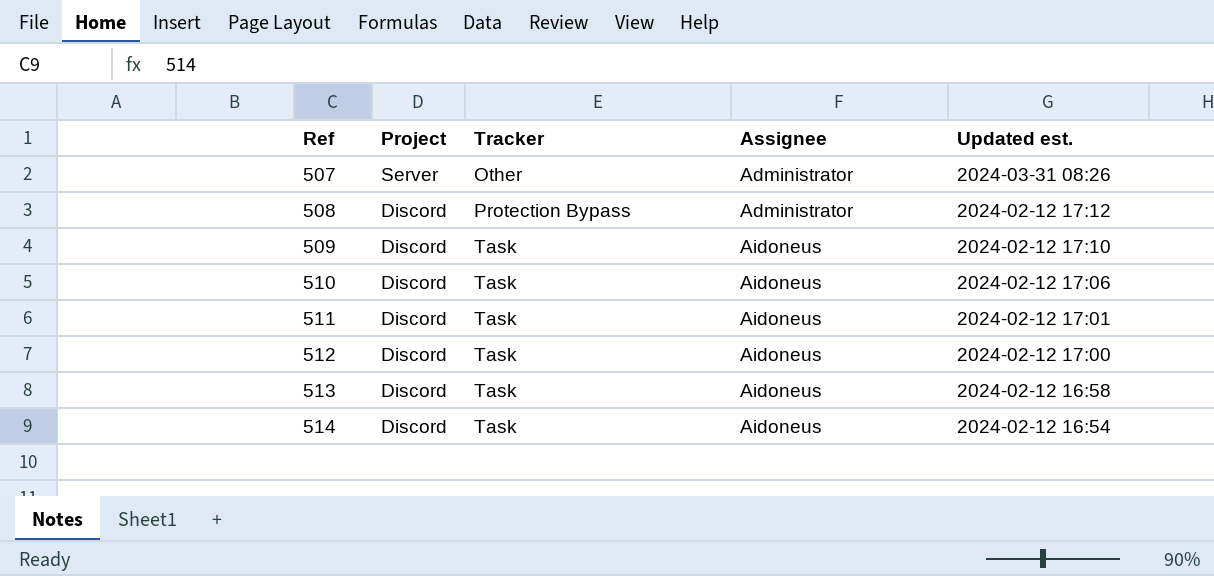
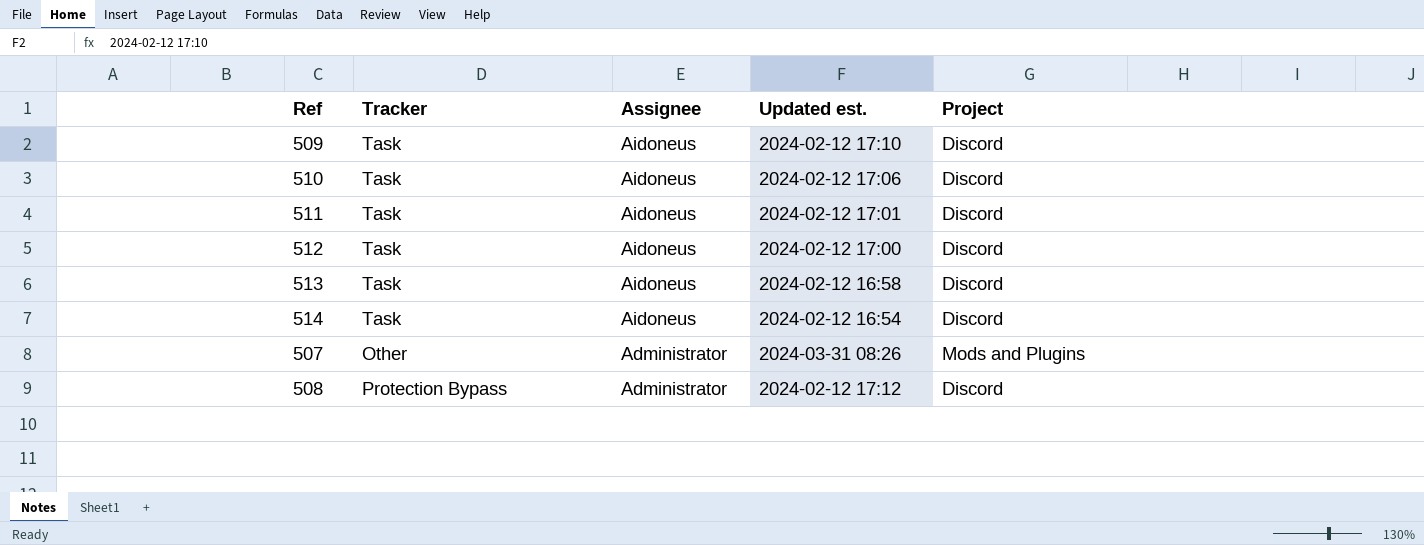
row order: Ref ascending -> Assignee descending
column Project | position: 2 -> 5
507 | Project: Server -> Mods and Plugins

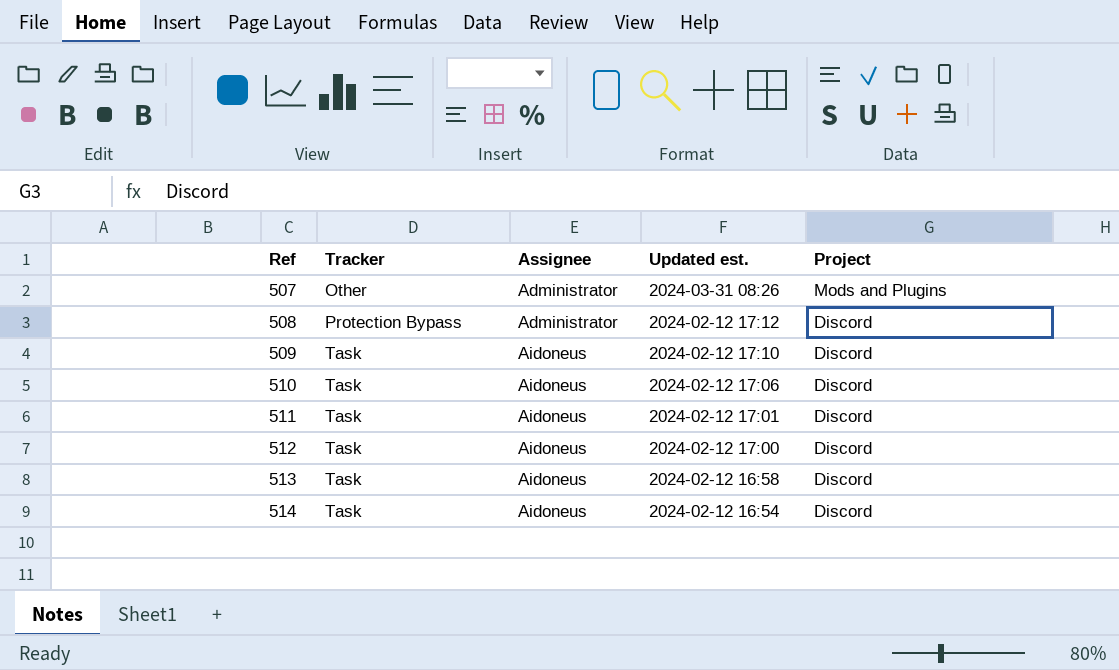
row order: Assignee descending -> Ref ascending

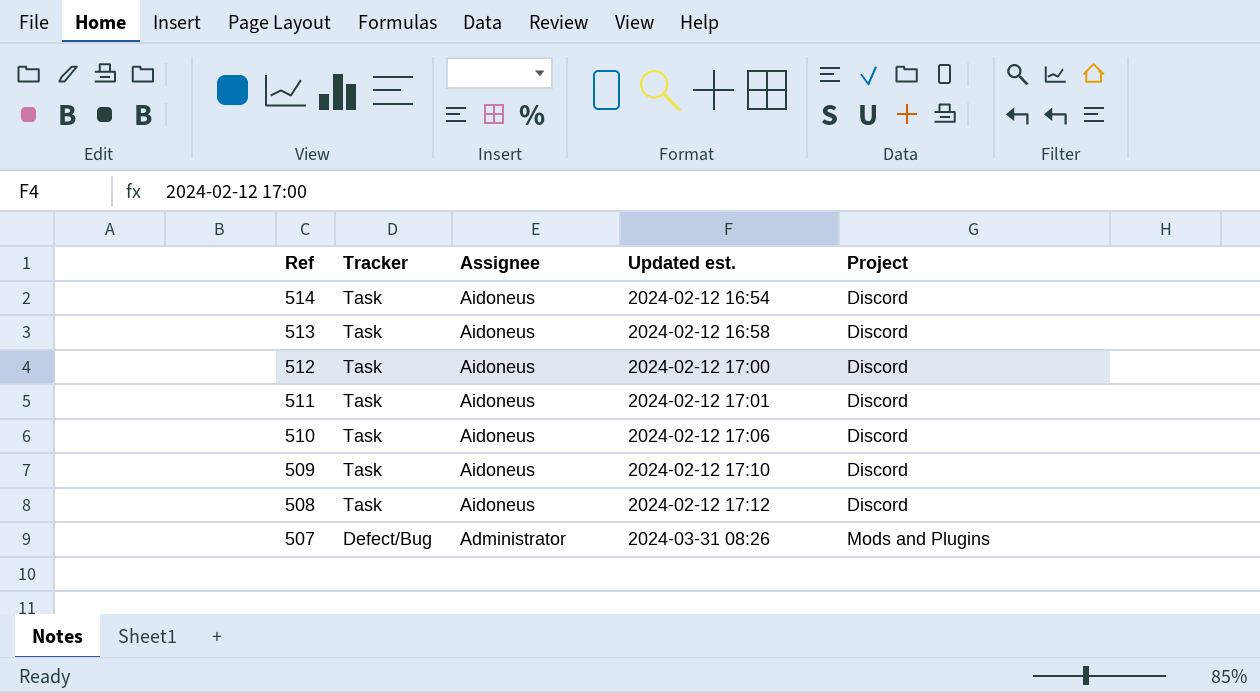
row order: Ref ascending -> Ref descending
508 | Tracker: Protection Bypass -> Task
508 | Assignee: Administrator -> Aidoneus
507 | Tracker: Other -> Defect/Bug

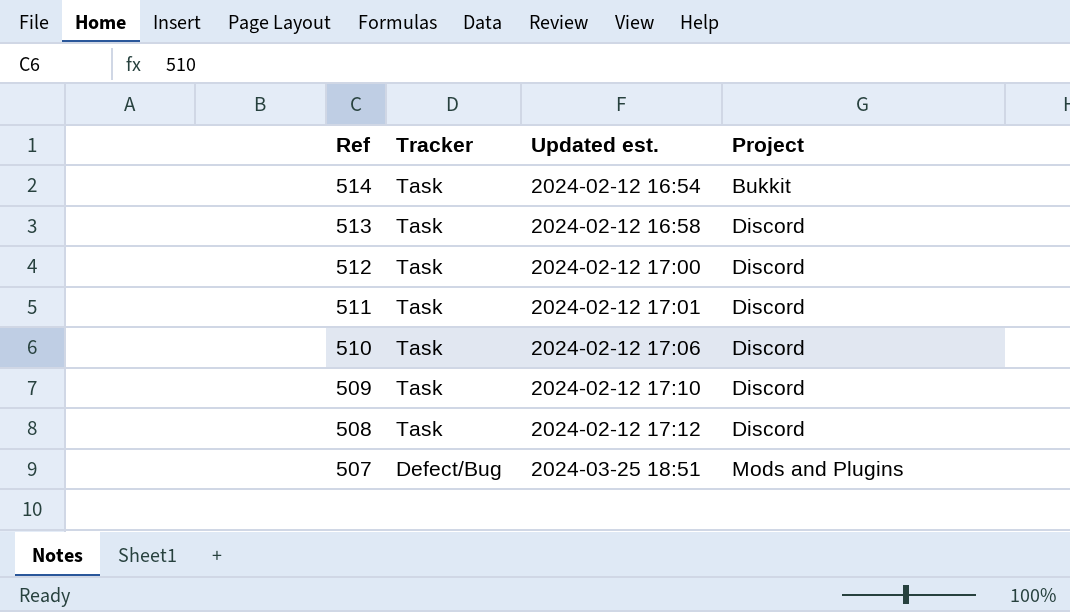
column Assignee | position: 3 -> none
514 | Project: Discord -> Bukkit
507 | Updated est.: 2024-03-31 08:26 -> 2024-03-25 18:51

